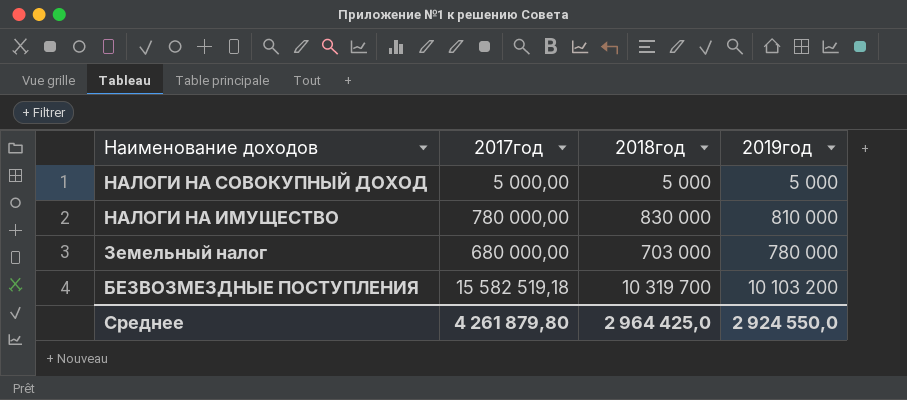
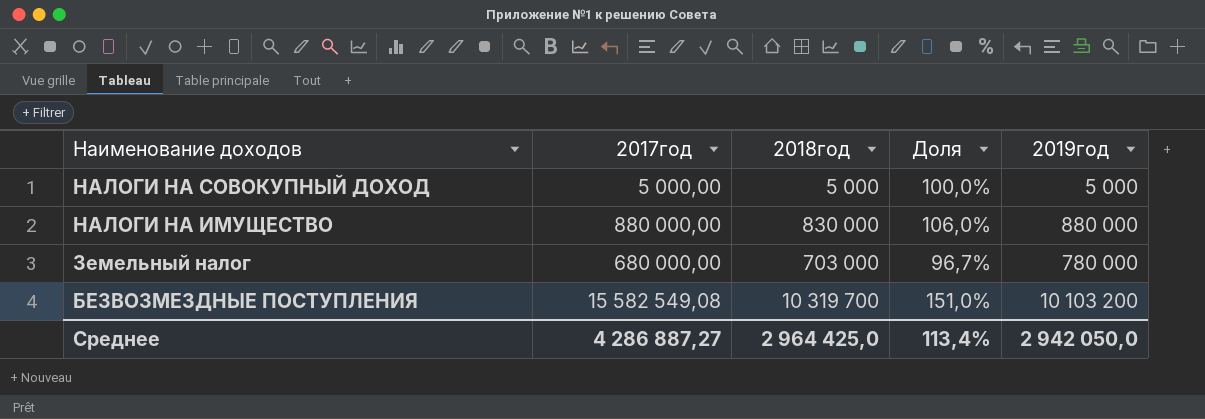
column Доля | formula: none -> [2017год] / [2018год]
НАЛОГИ НА ИМУЩЕСТВО | 2017год: 780 000,00 -> 880 000,00
НАЛОГИ НА ИМУЩЕСТВО | 2019год: 810 000 -> 880 000
БЕЗВОЗМЕЗДНЫЕ ПОСТУПЛЕНИЯ | 2017год: 15 582 519,18 -> 15 582 549,08
Среднее | 2017год: 4 261 879,80 -> 4 286 887,27
Среднее | 2019год: 2 924 550,0 -> 2 942 050,0

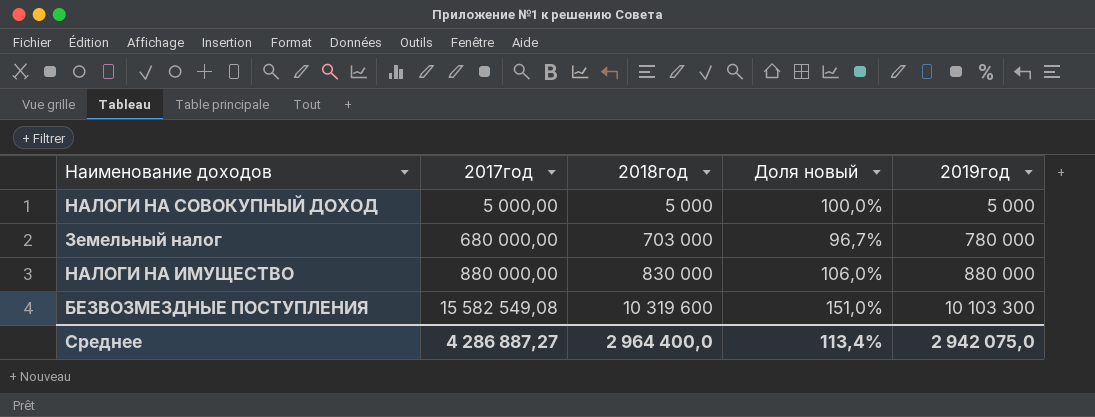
row order: Наименование доходов descending -> 2017год ascending
column name: Доля -> Доля новый
БЕЗВОЗМЕЗДНЫЕ ПОСТУПЛЕНИЯ | 2018год: 10 319 700 -> 10 319 600
БЕЗВОЗМЕЗДНЫЕ ПОСТУПЛЕНИЯ | 2019год: 10 103 200 -> 10 103 300
Среднее | 2018год: 2 964 425,0 -> 2 964 400,0
Среднее | 2019год: 2 942 050,0 -> 2 942 075,0

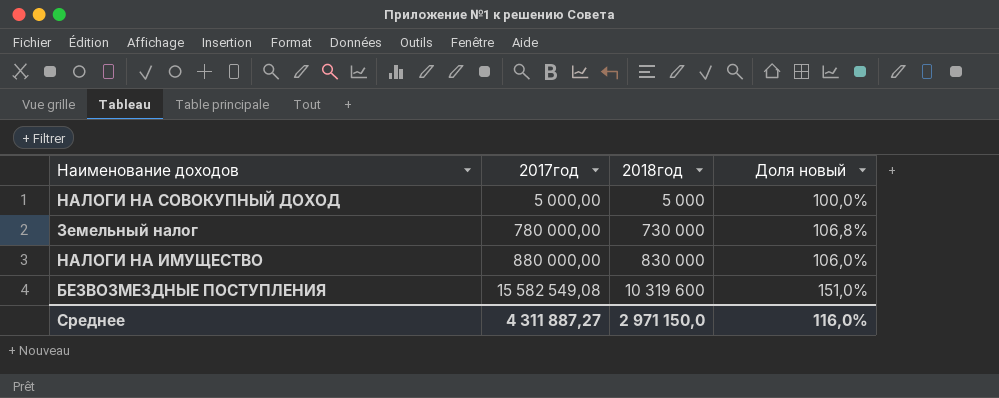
column 2019год | position: 5 -> none
Земельный налог | 2017год: 680 000,00 -> 780 000,00
Земельный налог | 2018год: 703 000 -> 730 000
Земельный налог | Доля новый: 96,7% -> 106,8%
Среднее | 2017год: 4 286 887,27 -> 4 311 887,27
Среднее | 2018год: 2 964 400,0 -> 2 971 150,0
Среднее | Доля новый: 113,4% -> 116,0%

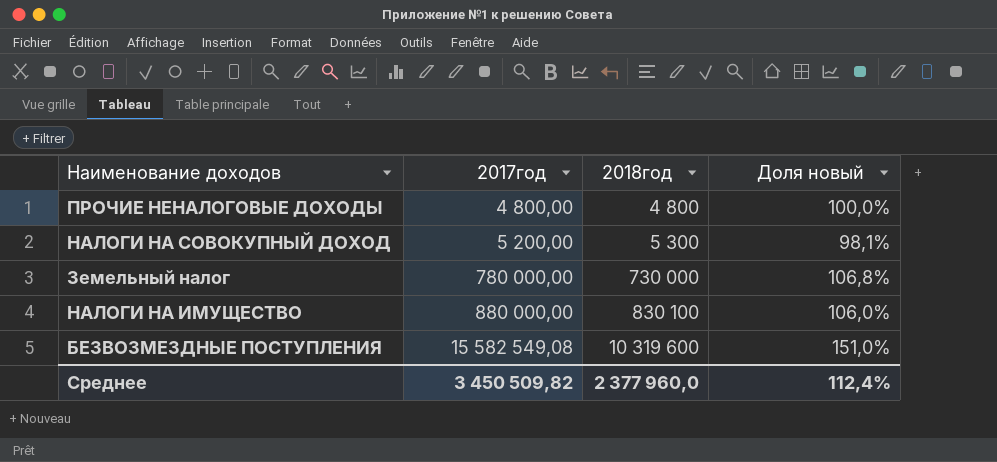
row ПРОЧИЕ НЕНАЛОГОВЫЕ ДОХОДЫ: none -> 4 800,00 | 4 800 | 100,0%
НАЛОГИ НА СОВОКУПНЫЙ ДОХОД | 2017год: 5 000,00 -> 5 200,00
НАЛОГИ НА СОВОКУПНЫЙ ДОХОД | 2018год: 5 000 -> 5 300
НАЛОГИ НА СОВОКУПНЫЙ ДОХОД | Доля новый: 100,0% -> 98,1%
НАЛОГИ НА ИМУЩЕСТВО | 2018год: 830 000 -> 830 100
Среднее | 2017год: 4 311 887,27 -> 3 450 509,82
Среднее | 2018год: 2 971 150,0 -> 2 377 960,0
Среднее | Доля новый: 116,0% -> 112,4%

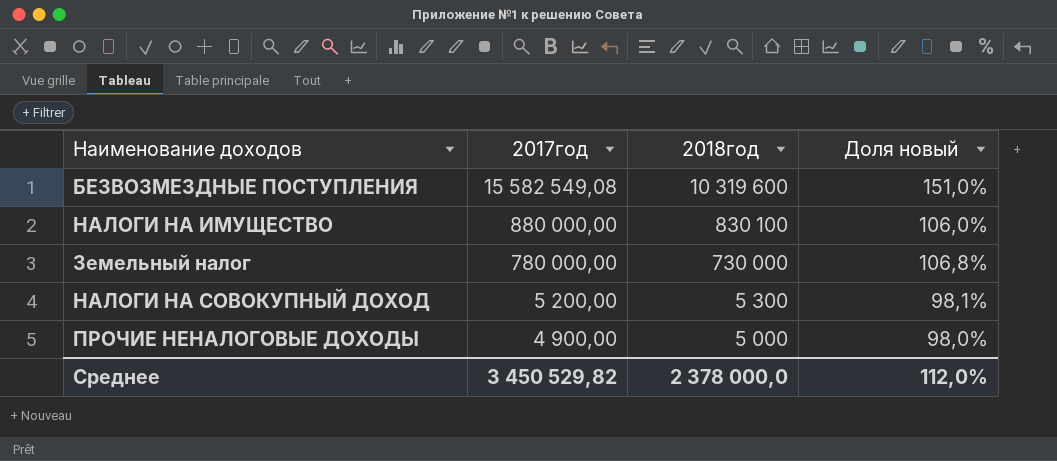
row order: 2017год ascending -> 2017год descending
ПРОЧИЕ НЕНАЛОГОВЫЕ ДОХОДЫ | 2017год: 4 800,00 -> 4 900,00
ПРОЧИЕ НЕНАЛОГОВЫЕ ДОХОДЫ | 2018год: 4 800 -> 5 000
ПРОЧИЕ НЕНАЛОГОВЫЕ ДОХОДЫ | Доля новый: 100,0% -> 98,0%
Среднее | 2017год: 3 450 509,82 -> 3 450 529,82
Среднее | 2018год: 2 377 960,0 -> 2 378 000,0
Среднее | Доля новый: 112,4% -> 112,0%

